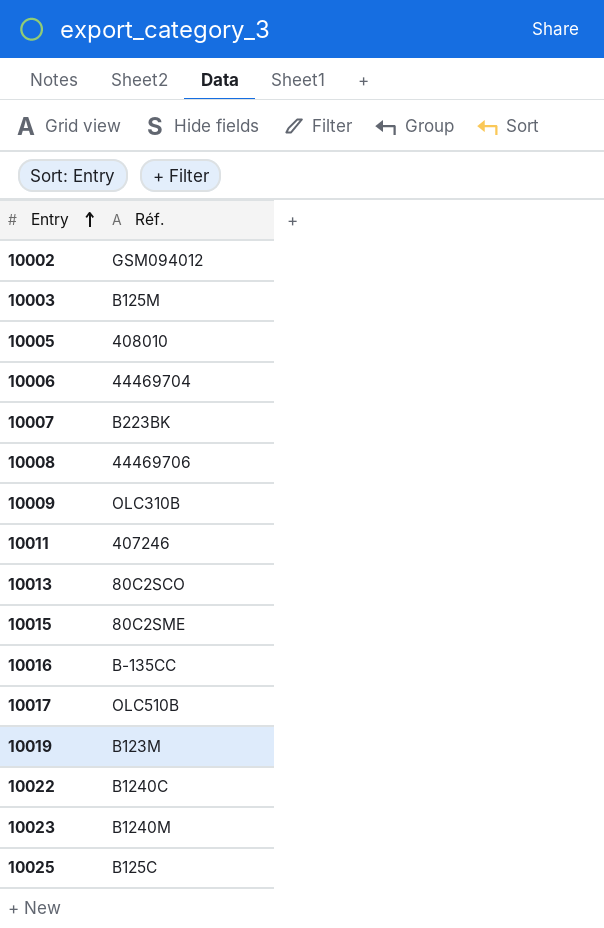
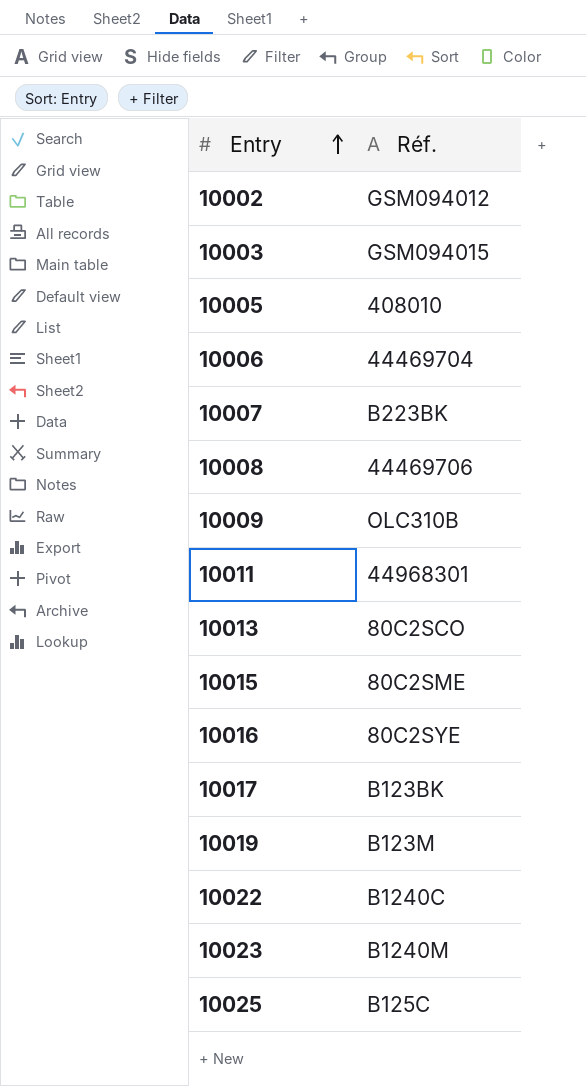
10003 | Réf.: B125M -> GSM094015
10011 | Réf.: 407246 -> 44968301
10016 | Réf.: B-135CC -> 80C2SYE
10017 | Réf.: OLC510B -> B123BK

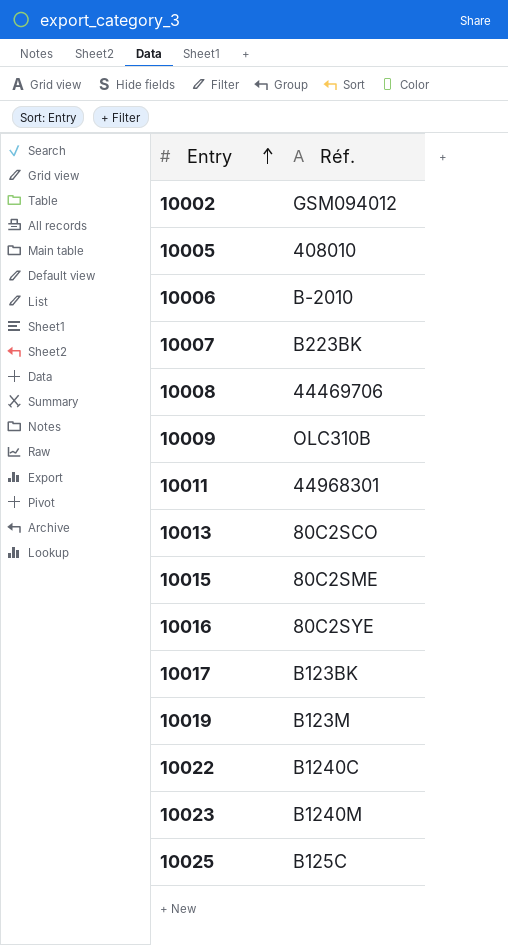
row 10003: GSM094015 -> none
10006 | Réf.: 44469704 -> B-2010

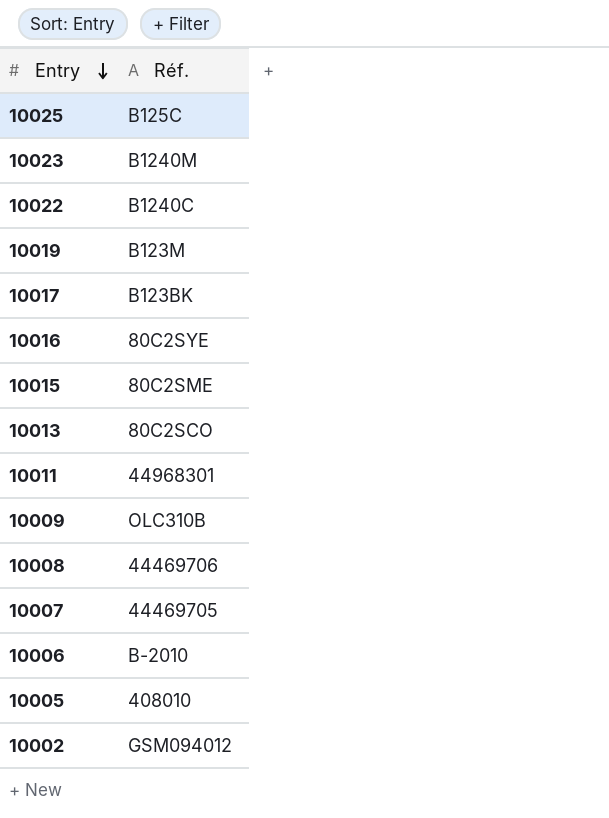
row order: Entry ascending -> Entry descending
10007 | Réf.: B223BK -> 44469705

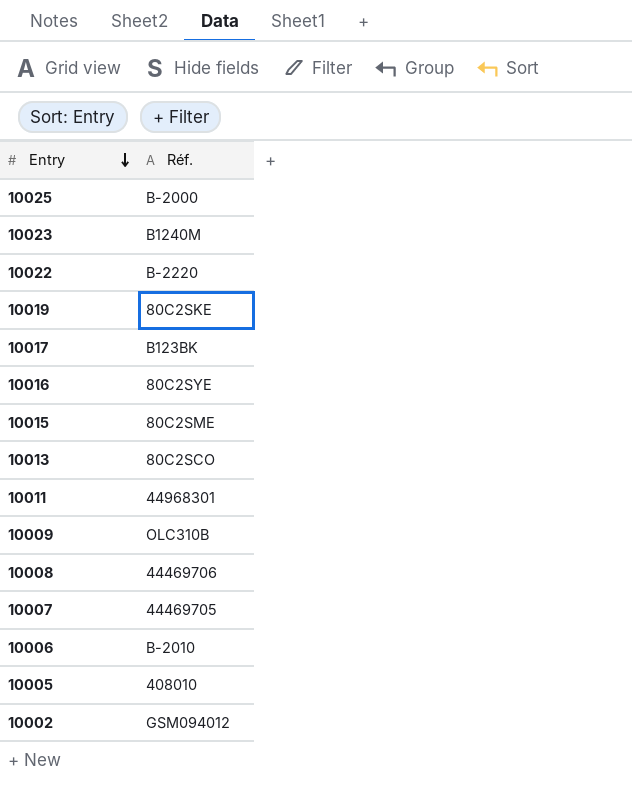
10025 | Réf.: B125C -> B-2000
10022 | Réf.: B1240C -> B-2220
10019 | Réf.: B123M -> 80C2SKE

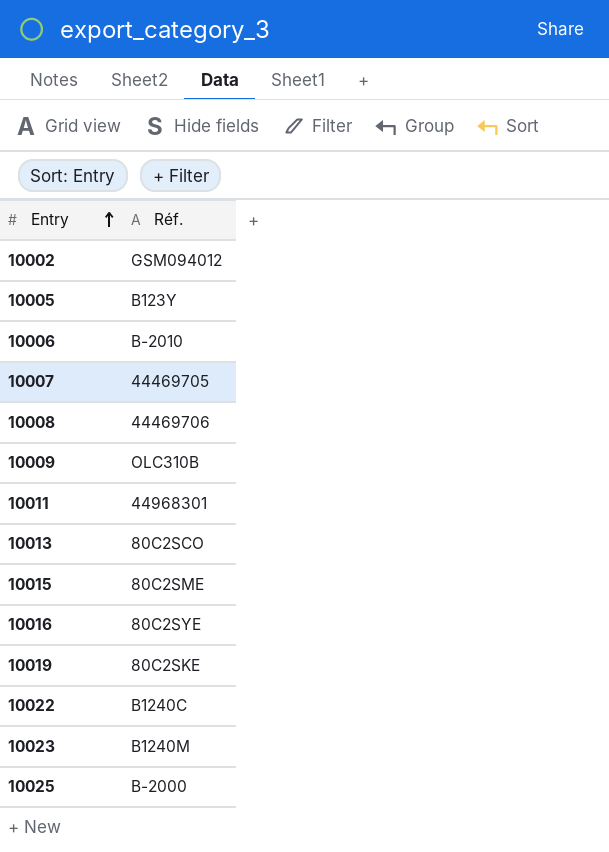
row order: Entry descending -> Entry ascending
row 10017: B123BK -> none
10005 | Réf.: 408010 -> B123Y
10022 | Réf.: B-2220 -> B1240C

